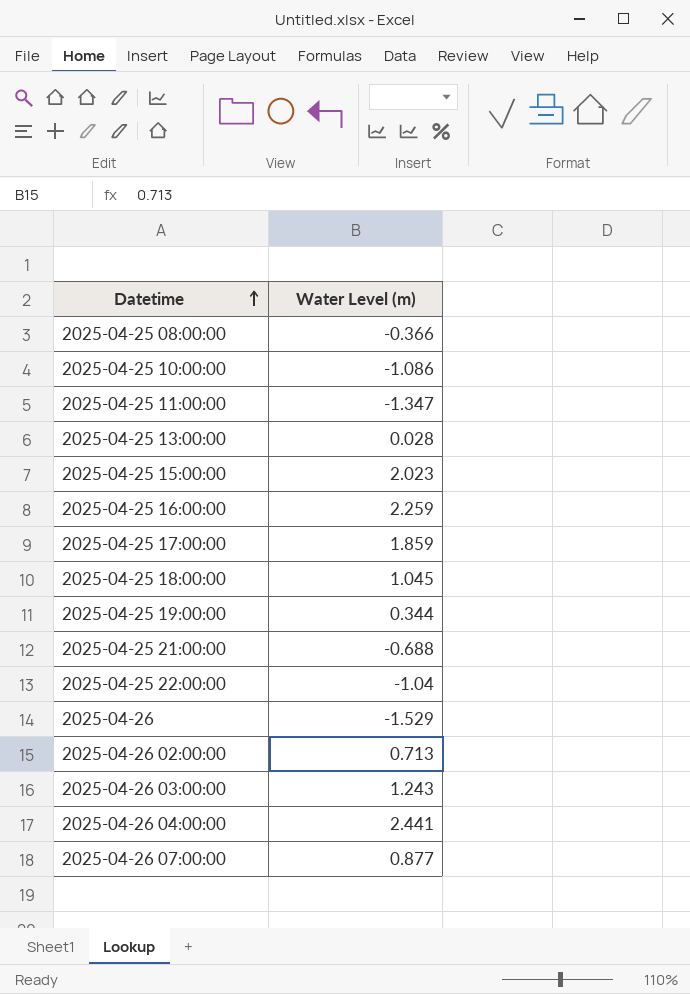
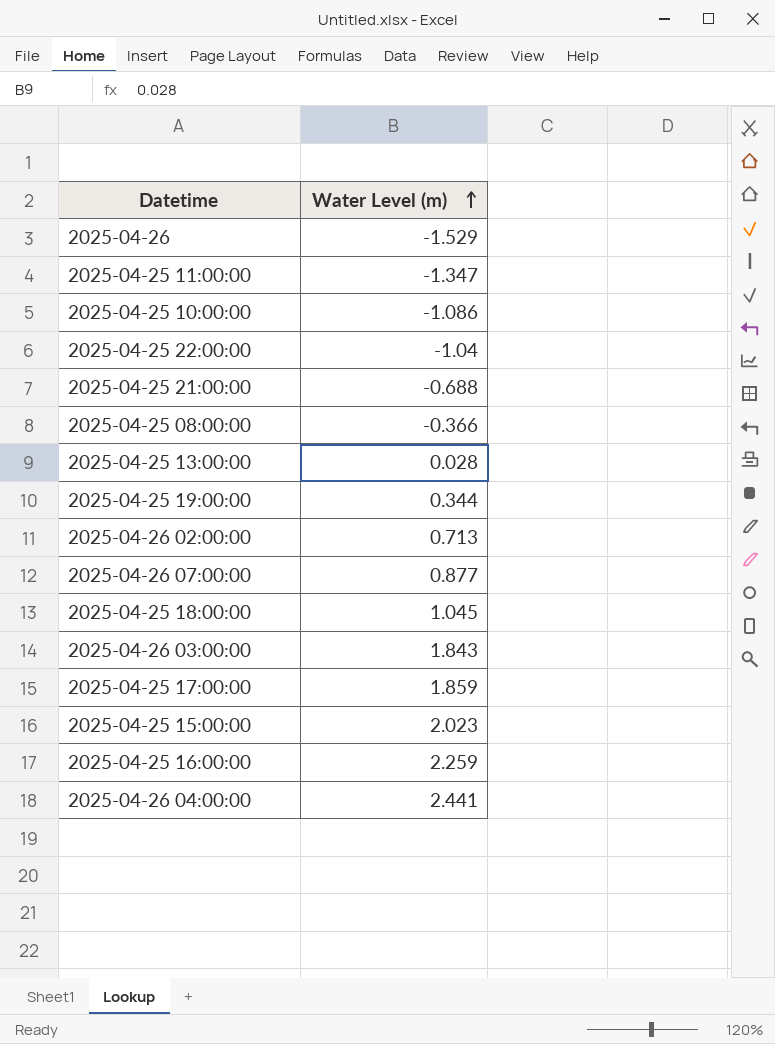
row order: Datetime ascending -> Water Level (m) ascending
2025-04-26 03:00:00 | Water Level (m): 1.243 -> 1.843

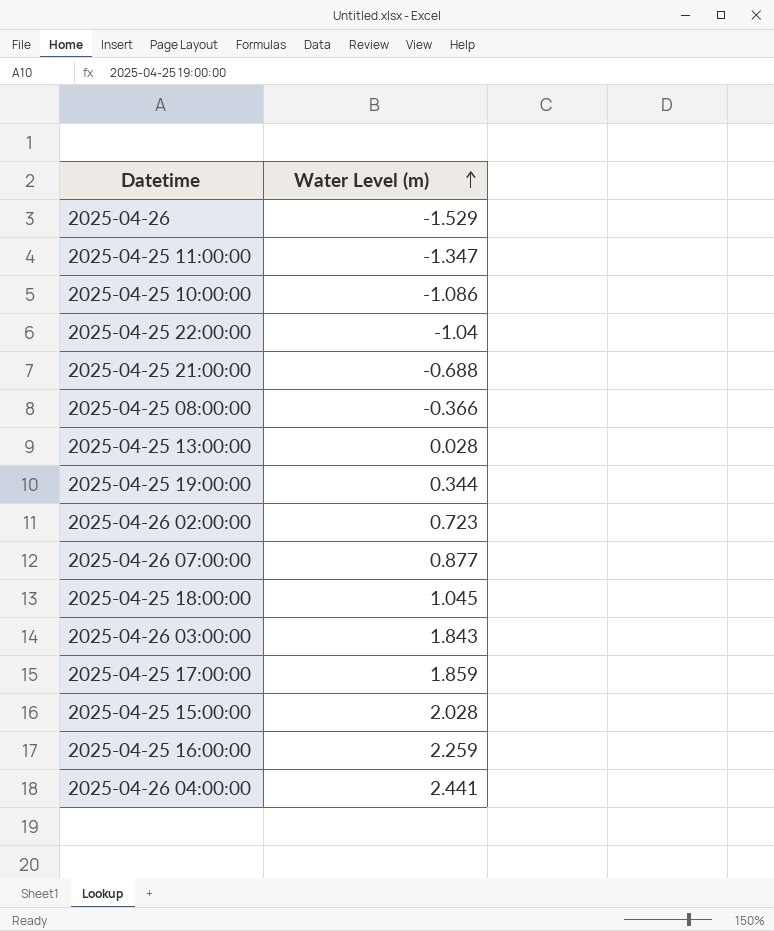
2025-04-26 02:00:00 | Water Level (m): 0.713 -> 0.723
2025-04-25 15:00:00 | Water Level (m): 2.023 -> 2.028

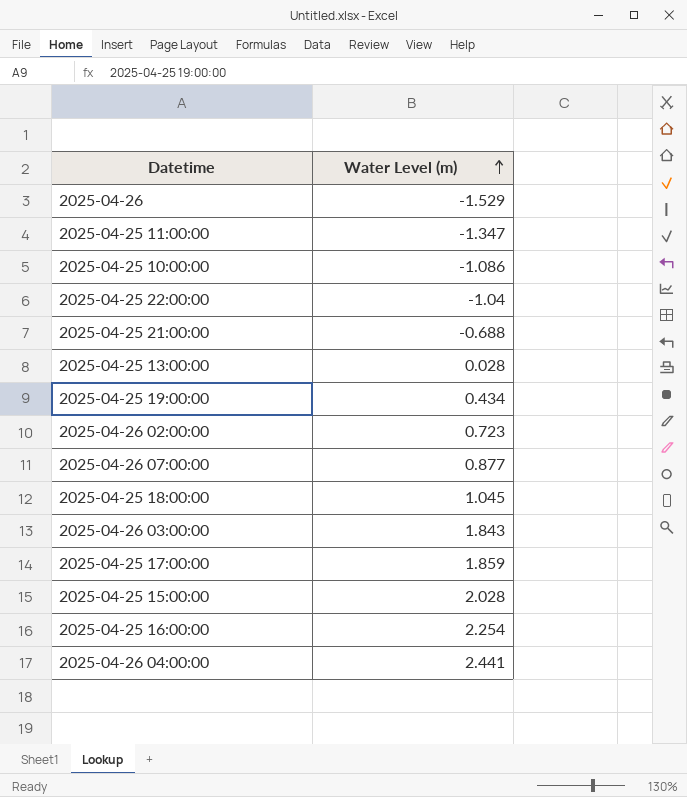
row 2025-04-25 08:00:00: -0.366 -> none
2025-04-25 19:00:00 | Water Level (m): 0.344 -> 0.434
2025-04-25 16:00:00 | Water Level (m): 2.259 -> 2.254

